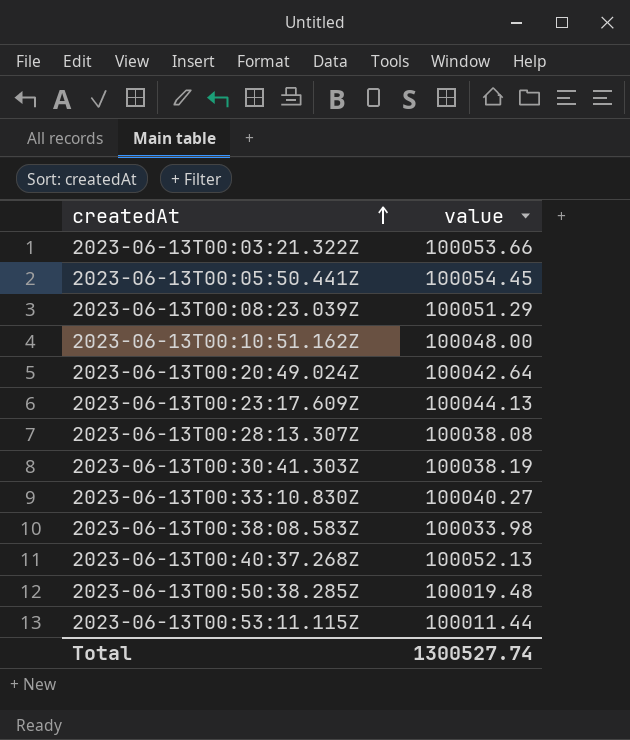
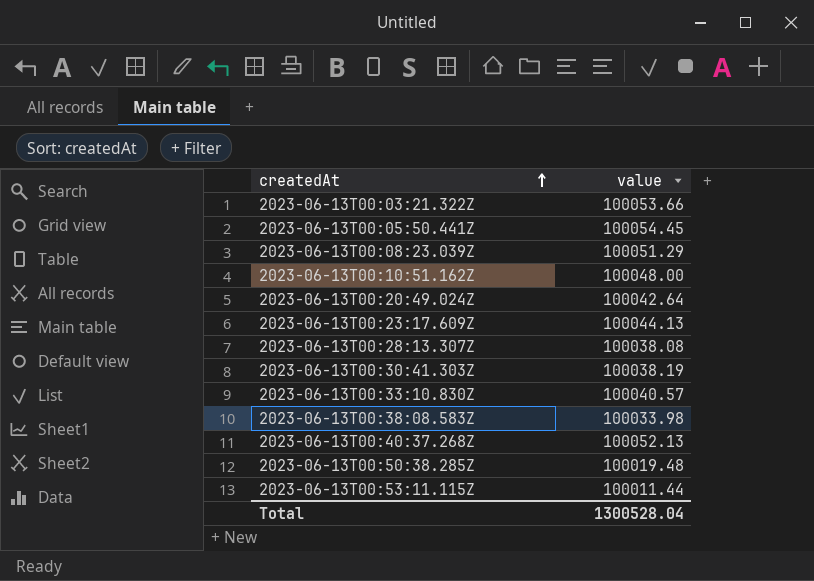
2023-06-13T00:33:10.830Z | value: 100040.27 -> 100040.57
Total | value: 1300527.74 -> 1300528.04

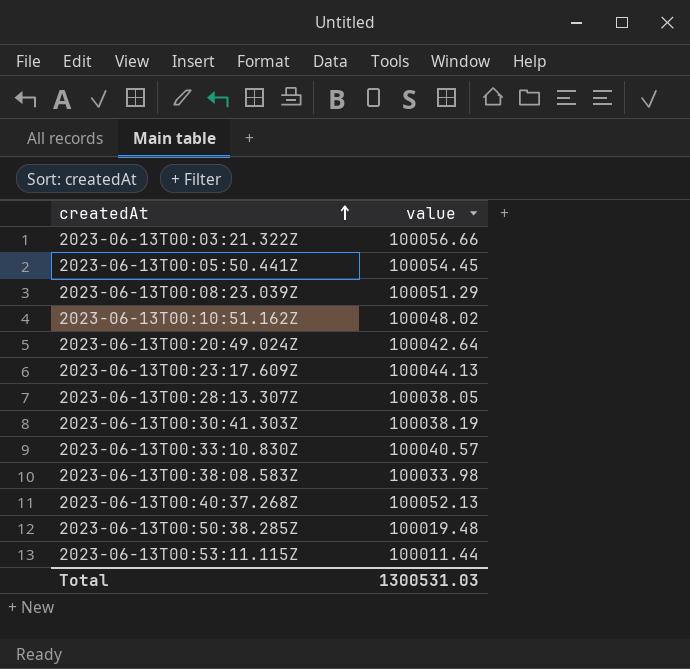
2023-06-13T00:03:21.322Z | value: 100053.66 -> 100056.66
2023-06-13T00:10:51.162Z | value: 100048.00 -> 100048.02
2023-06-13T00:28:13.307Z | value: 100038.08 -> 100038.05
Total | value: 1300528.04 -> 1300531.03

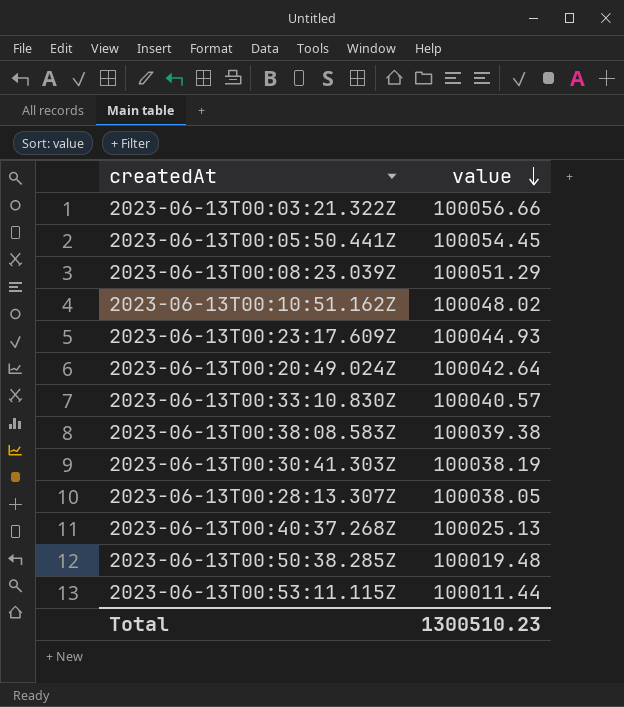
row order: createdAt ascending -> value descending
2023-06-13T00:23:17.609Z | value: 100044.13 -> 100044.93
2023-06-13T00:38:08.583Z | value: 100033.98 -> 100039.38
2023-06-13T00:40:37.268Z | value: 100052.13 -> 100025.13
Total | value: 1300531.03 -> 1300510.23

